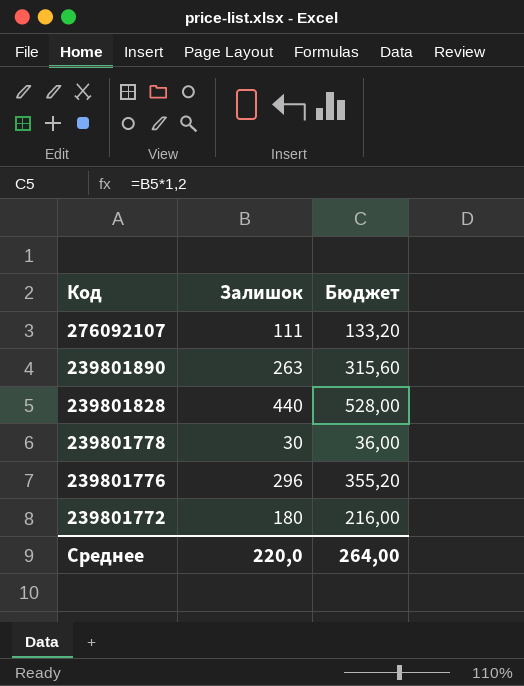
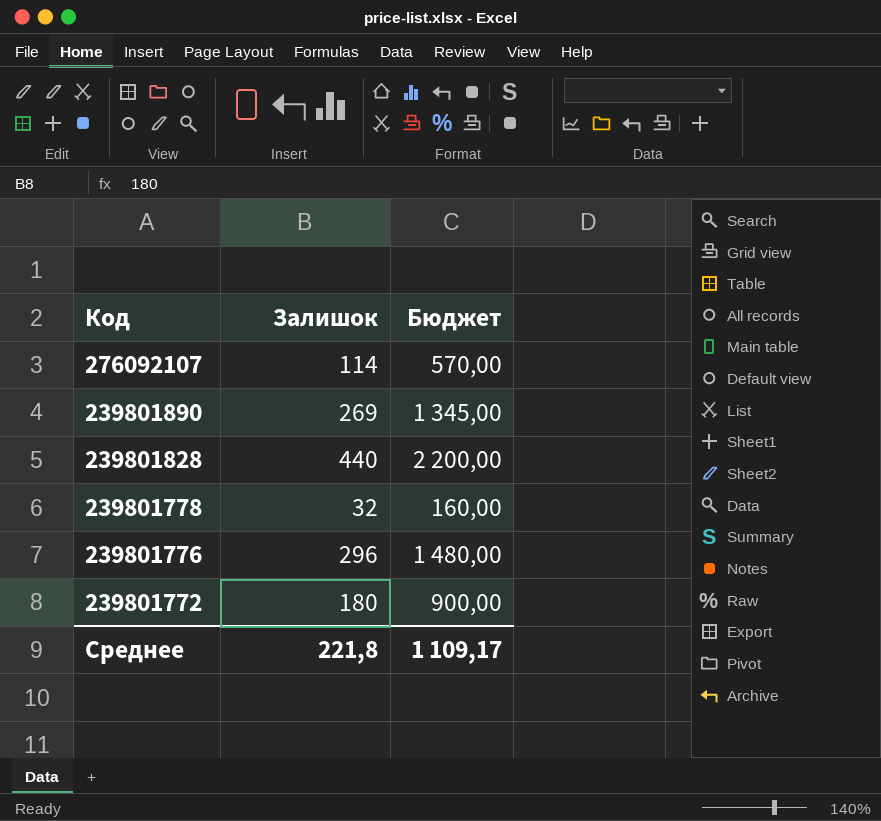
column Бюджет | formula: [Залишок] * 1,2 -> [Залишок] * 5
276092107 | Залишок: 111 -> 114
239801890 | Залишок: 263 -> 269
239801778 | Залишок: 30 -> 32
Среднее | Залишок: 220,0 -> 221,8
Среднее | Бюджет: 264,00 -> 1 109,17

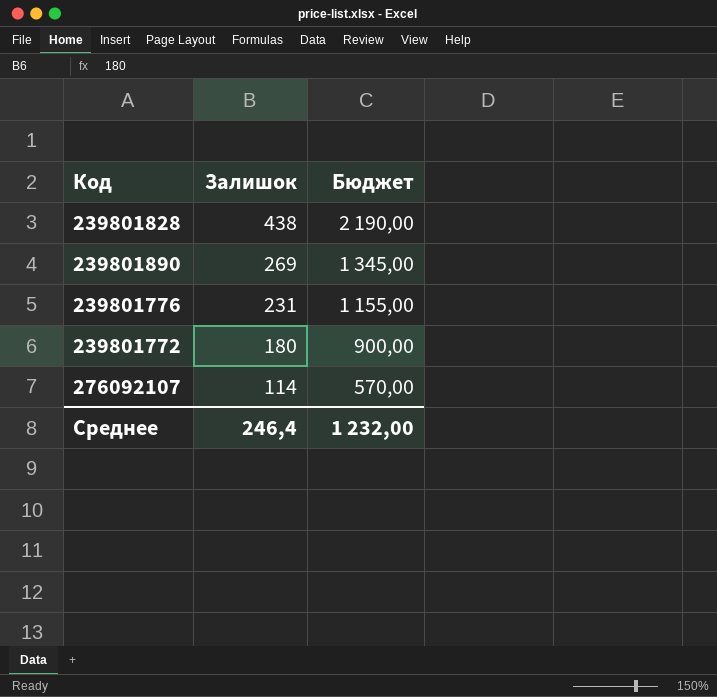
row order: Код descending -> Залишок descending
row 239801778: 32 | 160,00 -> none
239801828 | Залишок: 440 -> 438
239801828 | Бюджет: 2 200,00 -> 2 190,00
239801776 | Залишок: 296 -> 231
239801776 | Бюджет: 1 480,00 -> 1 155,00
Среднее | Залишок: 221,8 -> 246,4
Среднее | Бюджет: 1 109,17 -> 1 232,00

